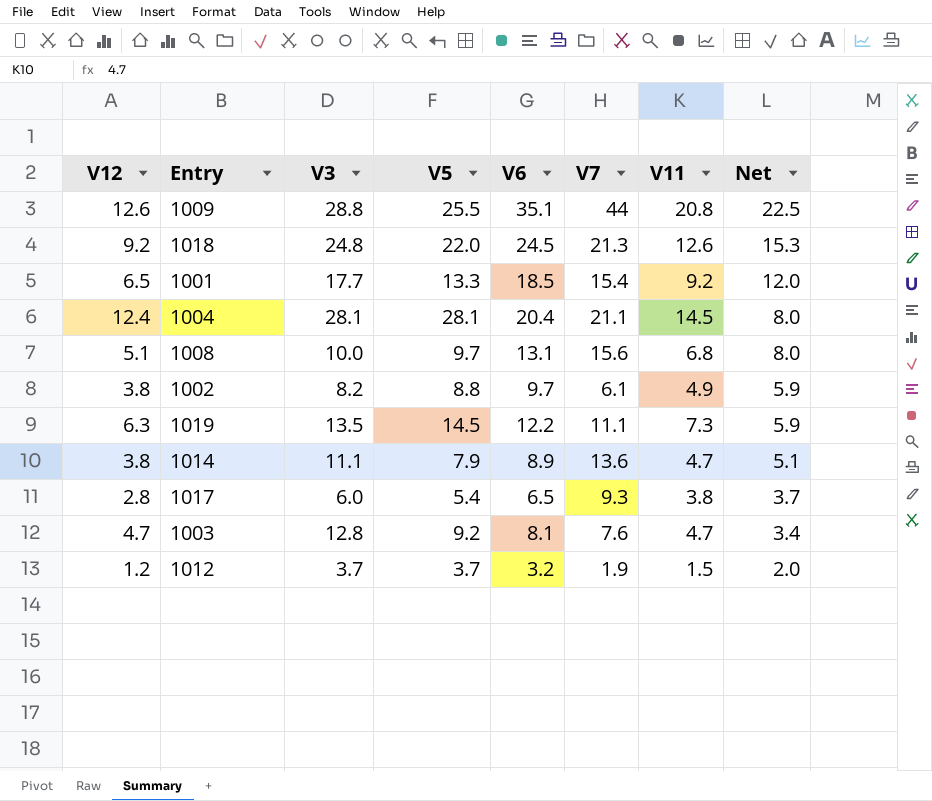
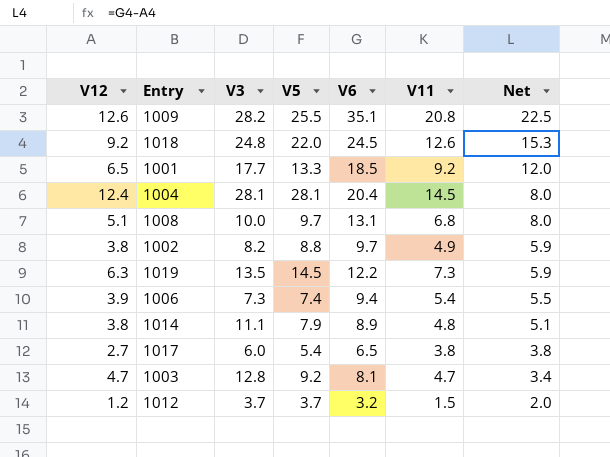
column V7 | position: 6 -> none
1009 | V3: 28.8 -> 28.2
row 1006: none -> 3.9 | 7.3 | 7.4 | 9.4 | 5.4 | 5.5
1014 | V11: 4.7 -> 4.8
1017 | V12: 2.8 -> 2.7
1017 | Net: 3.7 -> 3.8

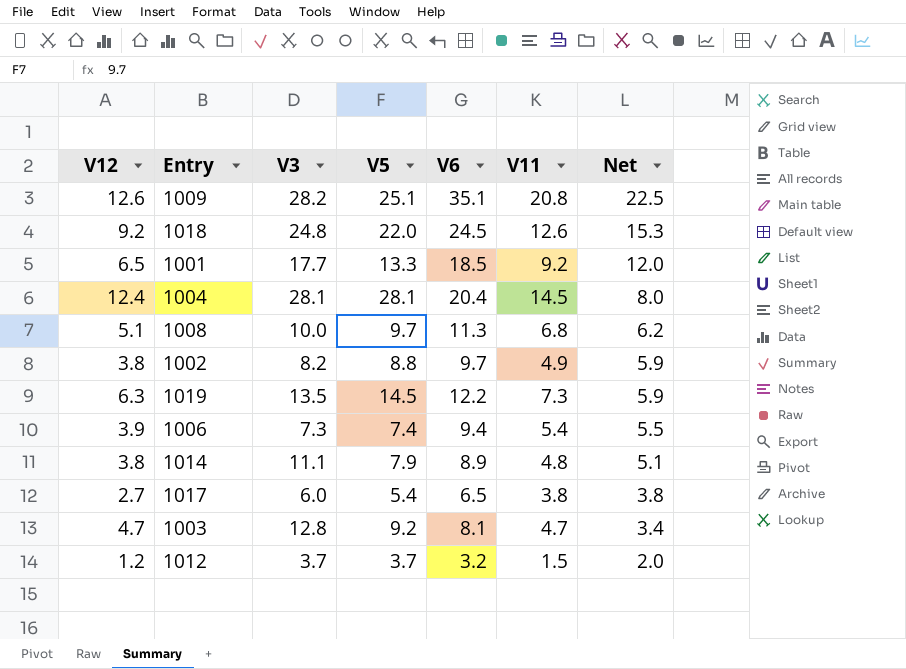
1009 | V5: 25.5 -> 25.1
1008 | V6: 13.1 -> 11.3
1008 | Net: 8.0 -> 6.2

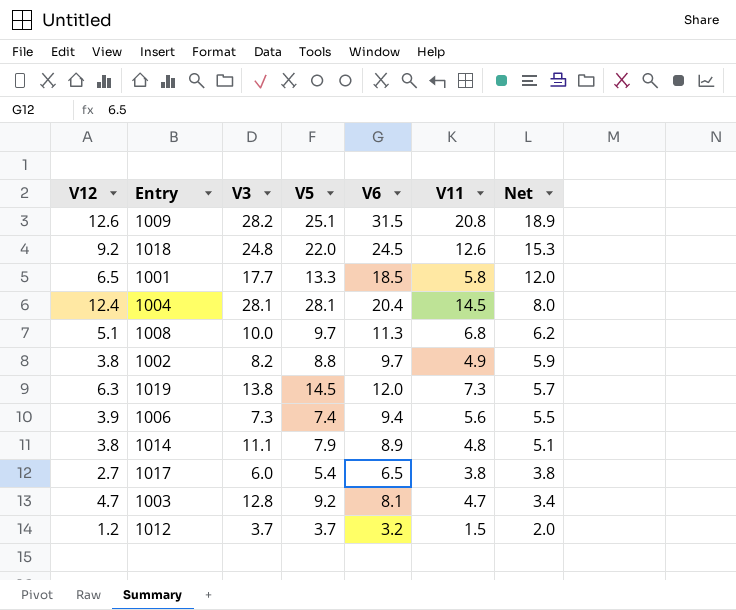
1009 | V6: 35.1 -> 31.5
1009 | Net: 22.5 -> 18.9
1001 | V11: 9.2 -> 5.8
1019 | V3: 13.5 -> 13.8
1019 | V6: 12.2 -> 12.0
1019 | Net: 5.9 -> 5.7
1006 | V11: 5.4 -> 5.6

